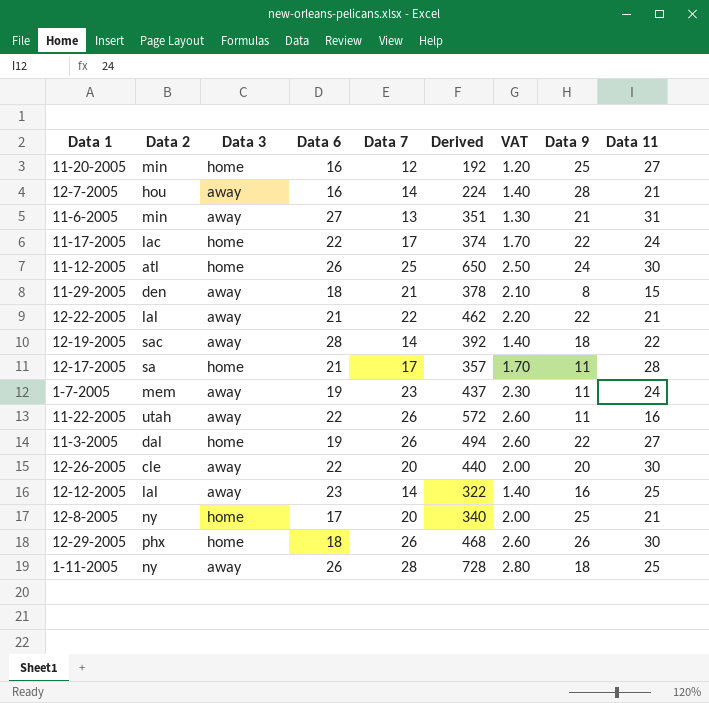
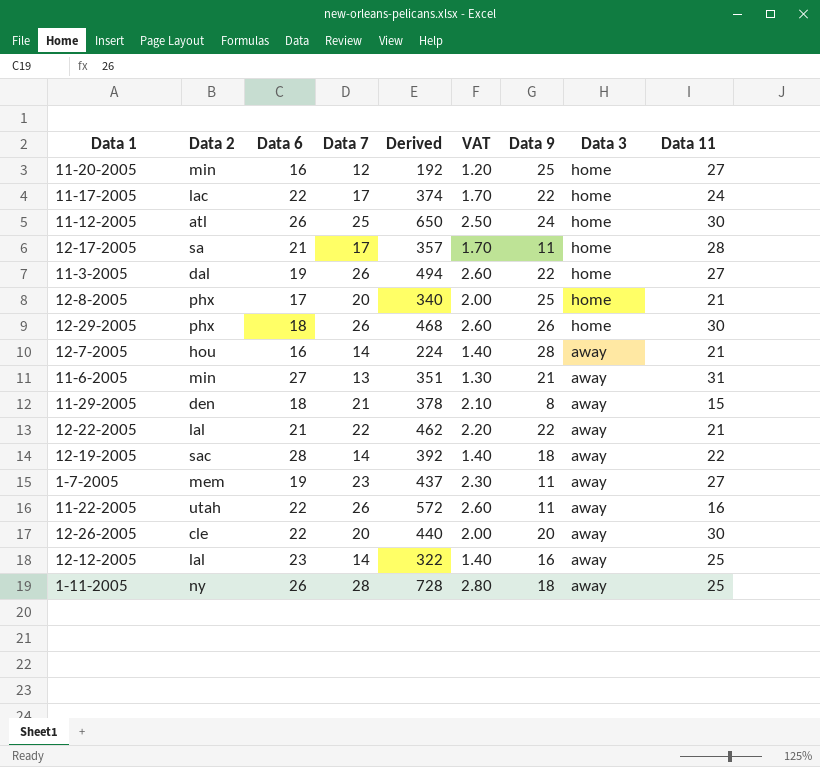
row order: none -> Data 3 descending
column Data 3 | position: 3 -> 8
12-8-2005 | Data 2: ny -> phx
1-7-2005 | Data 11: 24 -> 27

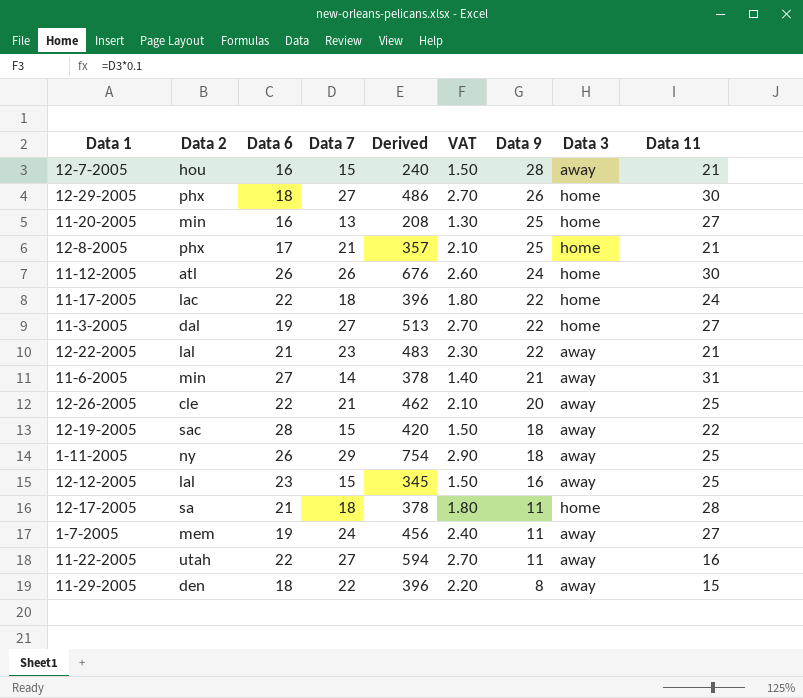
row order: Data 3 descending -> Data 9 descending
12-7-2005 | Data 7: 14 -> 15
12-7-2005 | Derived: 224 -> 240
12-7-2005 | VAT: 1.40 -> 1.50
12-29-2005 | Data 7: 26 -> 27
12-29-2005 | Derived: 468 -> 486
12-29-2005 | VAT: 2.60 -> 2.70
11-20-2005 | Data 7: 12 -> 13
11-20-2005 | Derived: 192 -> 208
11-20-2005 | VAT: 1.20 -> 1.30
12-8-2005 | Data 7: 20 -> 21
12-8-2005 | Derived: 340 -> 357
12-8-2005 | VAT: 2.00 -> 2.10
11-12-2005 | Data 7: 25 -> 26
11-12-2005 | Derived: 650 -> 676
11-12-2005 | VAT: 2.50 -> 2.60
11-17-2005 | Data 7: 17 -> 18
11-17-2005 | Derived: 374 -> 396
11-17-2005 | VAT: 1.70 -> 1.80
11-3-2005 | Data 7: 26 -> 27
11-3-2005 | Derived: 494 -> 513
11-3-2005 | VAT: 2.60 -> 2.70
12-22-2005 | Data 7: 22 -> 23
12-22-2005 | Derived: 462 -> 483
12-22-2005 | VAT: 2.20 -> 2.30
11-6-2005 | Data 7: 13 -> 14
11-6-2005 | Derived: 351 -> 378
11-6-2005 | VAT: 1.30 -> 1.40
12-26-2005 | Data 7: 20 -> 21
12-26-2005 | Derived: 440 -> 462
12-26-2005 | VAT: 2.00 -> 2.10
12-26-2005 | Data 11: 30 -> 25
12-19-2005 | Data 7: 14 -> 15
12-19-2005 | Derived: 392 -> 420
12-19-2005 | VAT: 1.40 -> 1.50
1-11-2005 | Data 7: 28 -> 29
1-11-2005 | Derived: 728 -> 754
1-11-2005 | VAT: 2.80 -> 2.90
12-12-2005 | Data 7: 14 -> 15
12-12-2005 | Derived: 322 -> 345
12-12-2005 | VAT: 1.40 -> 1.50
12-17-2005 | Data 7: 17 -> 18
12-17-2005 | Derived: 357 -> 378
12-17-2005 | VAT: 1.70 -> 1.80
1-7-2005 | Data 7: 23 -> 24
1-7-2005 | Derived: 437 -> 456
1-7-2005 | VAT: 2.30 -> 2.40
11-22-2005 | Data 7: 26 -> 27
11-22-2005 | Derived: 572 -> 594
11-22-2005 | VAT: 2.60 -> 2.70
11-29-2005 | Data 7: 21 -> 22
11-29-2005 | Derived: 378 -> 396
11-29-2005 | VAT: 2.10 -> 2.20

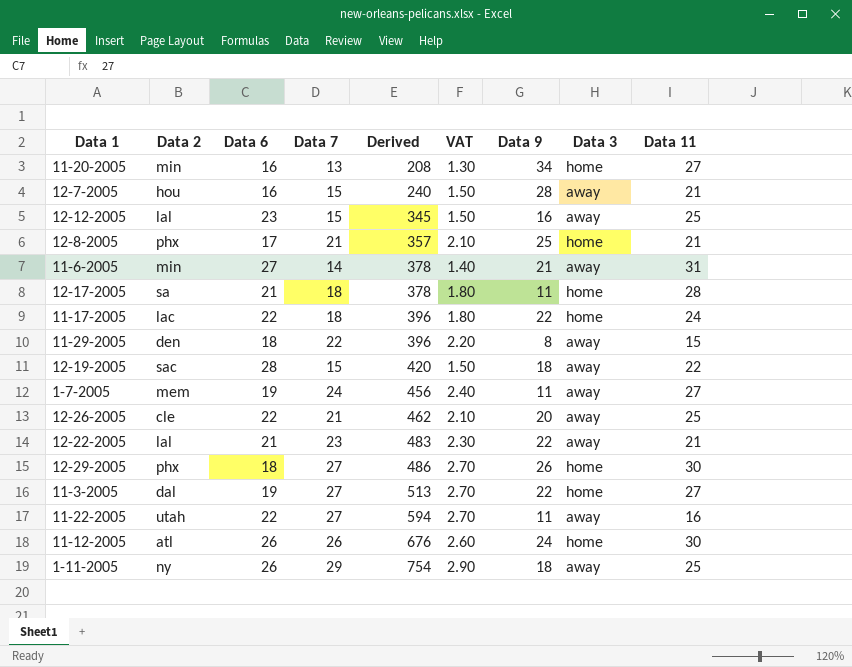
row order: Data 9 descending -> Derived ascending
11-20-2005 | Data 9: 25 -> 34

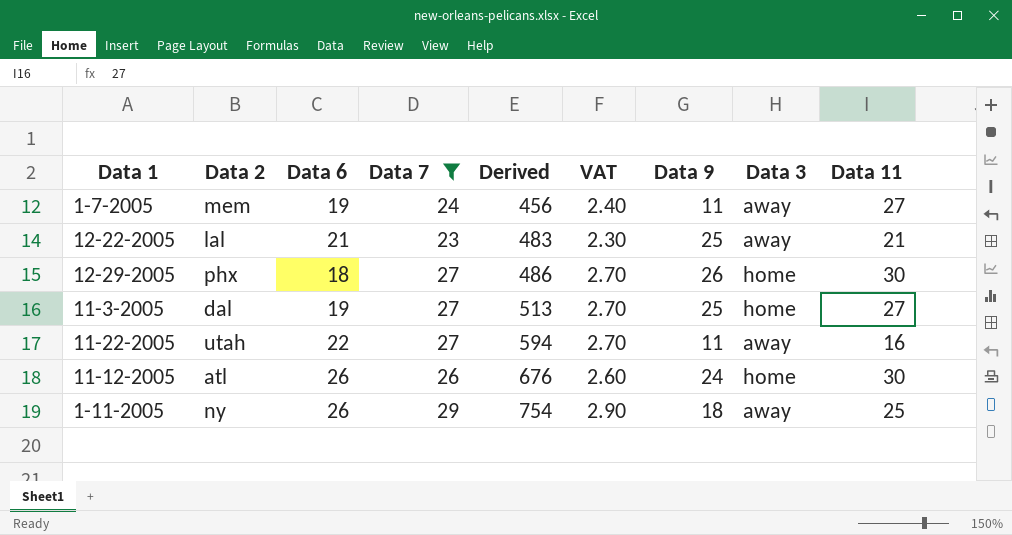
filter: none -> Data 7 >= 23
12-22-2005 | Data 9: 22 -> 25
11-3-2005 | Data 9: 22 -> 25

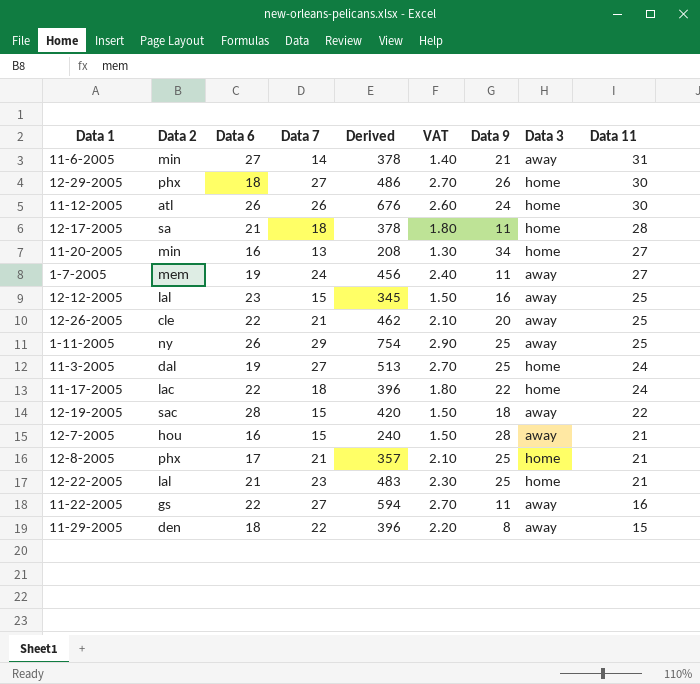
filter: Data 7 >= 23 -> none
row order: Derived ascending -> Data 11 descending
1-11-2005 | Data 9: 18 -> 25
11-3-2005 | Data 11: 27 -> 24
12-22-2005 | Data 3: away -> home
11-22-2005 | Data 2: utah -> gs

